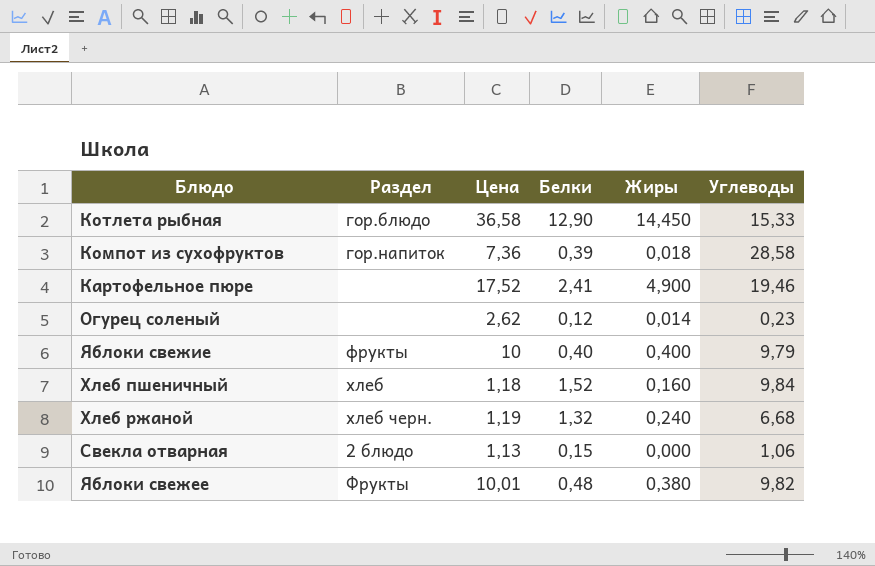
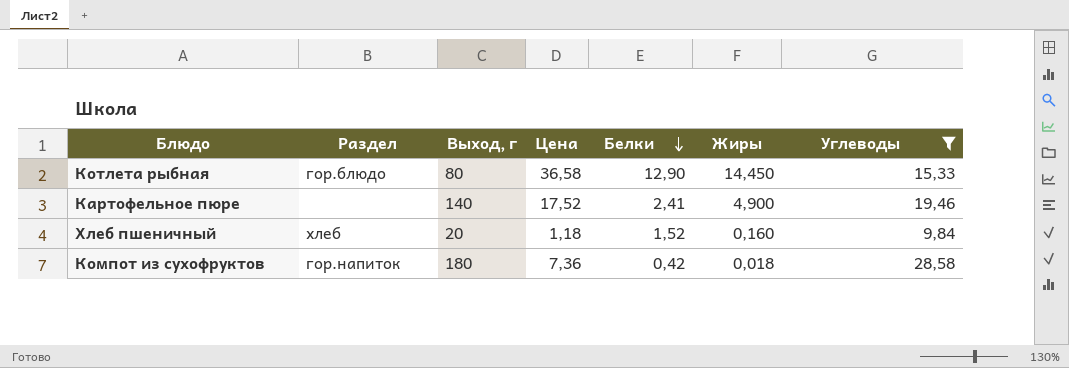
filter: none -> Углеводы >= 9,84
row order: none -> Белки descending
column Выход, г | position: none -> 3
Компот из сухофруктов | Белки: 0,39 -> 0,42

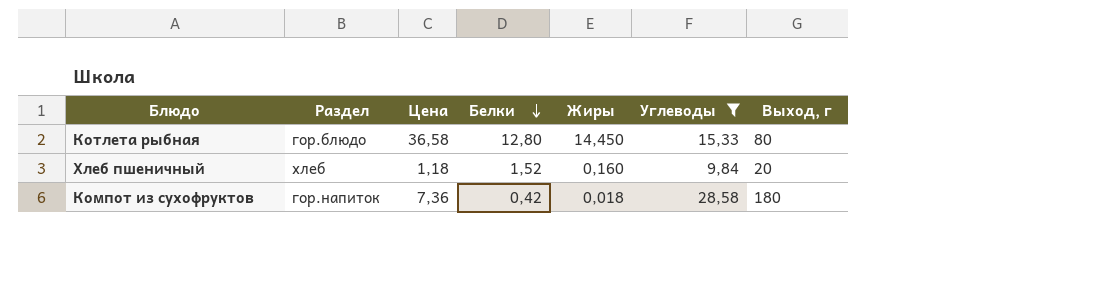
column Выход, г | position: 3 -> 7
row Картофельное пюре: none | 140 | 17,52 | 2,41 | 4,900 | 19,46 -> none
Котлета рыбная | Белки: 12,90 -> 12,80

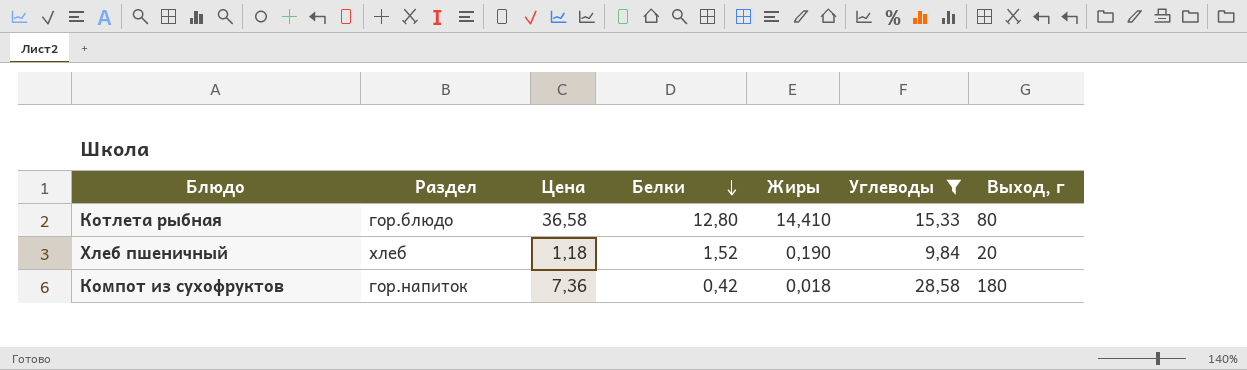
Котлета рыбная | Жиры: 14,450 -> 14,410
Хлеб пшеничный | Жиры: 0,160 -> 0,190

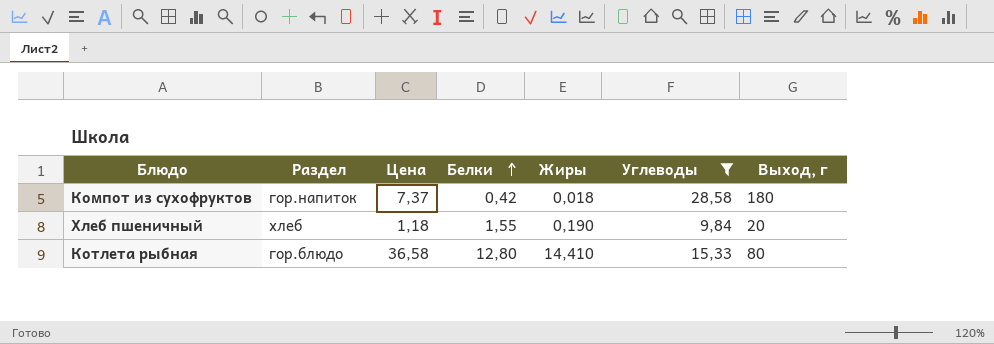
row order: Белки descending -> Белки ascending
Компот из сухофруктов | Цена: 7,36 -> 7,37
Хлеб пшеничный | Белки: 1,52 -> 1,55

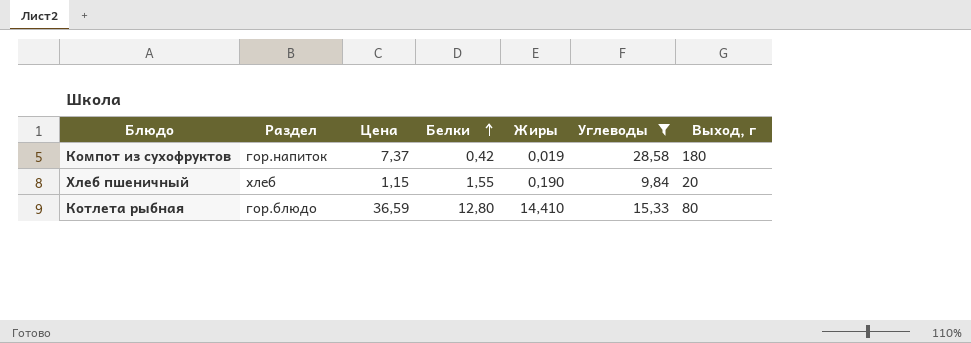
Компот из сухофруктов | Жиры: 0,018 -> 0,019
Хлеб пшеничный | Цена: 1,18 -> 1,15
Котлета рыбная | Цена: 36,58 -> 36,59

